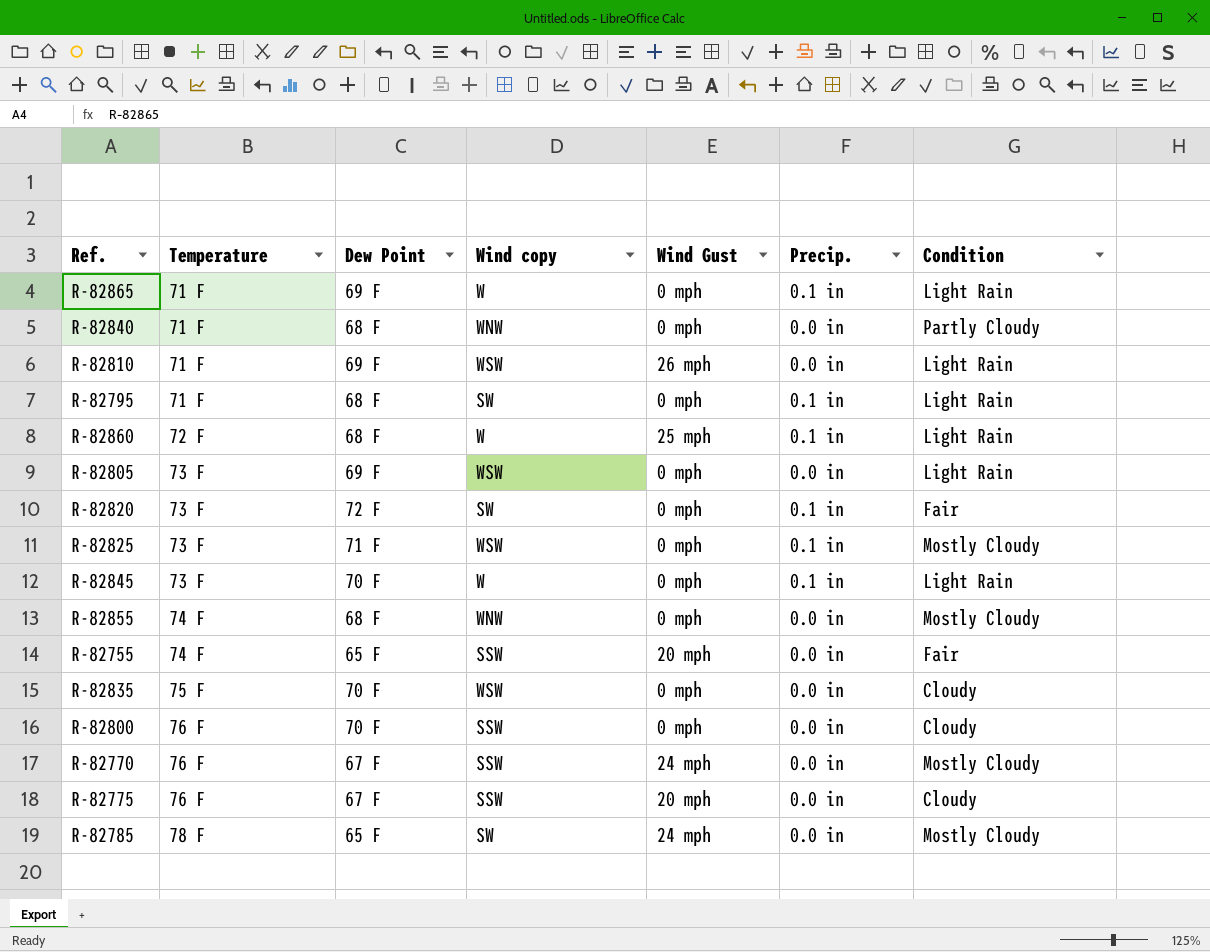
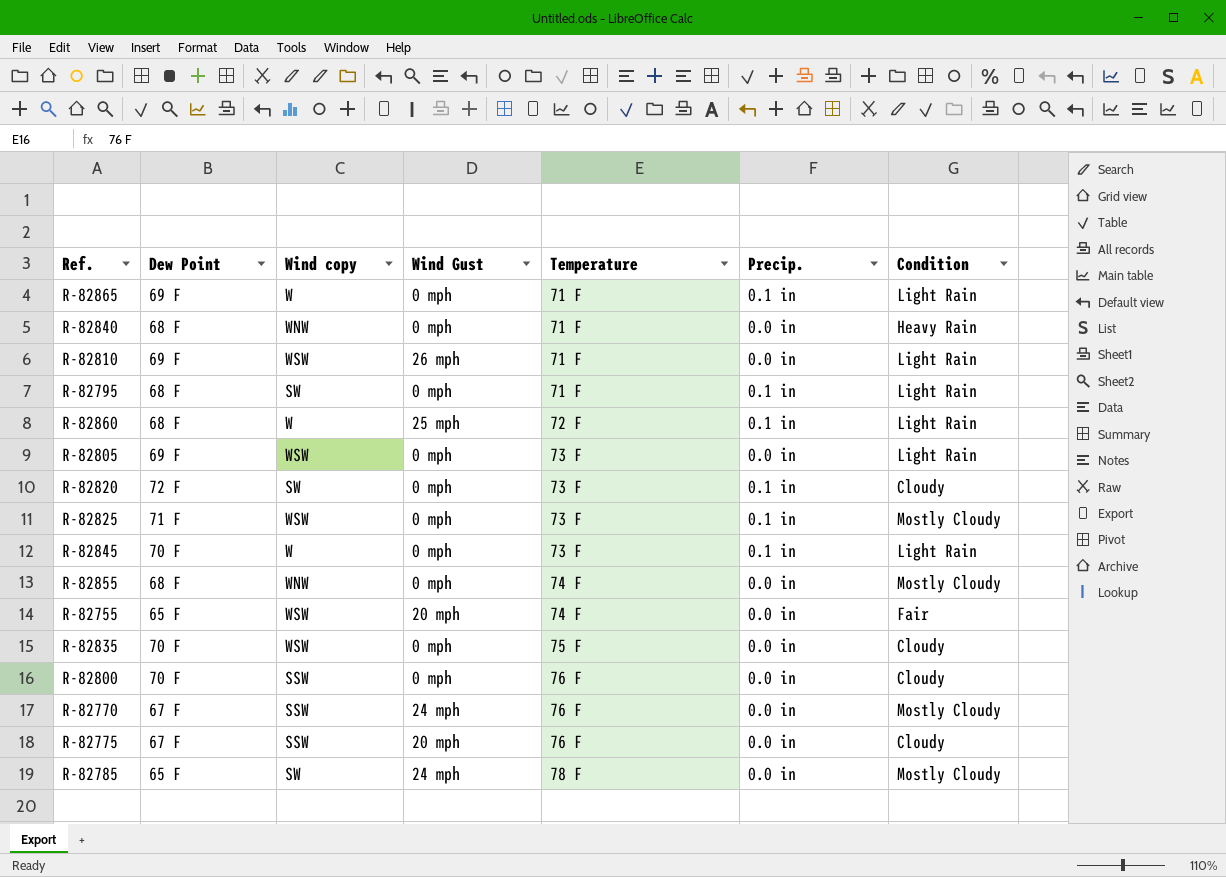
column Temperature | position: 2 -> 5
R-82840 | Condition: Partly Cloudy -> Heavy Rain
R-82820 | Condition: Fair -> Cloudy
R-82755 | Wind copy: SSW -> WSW

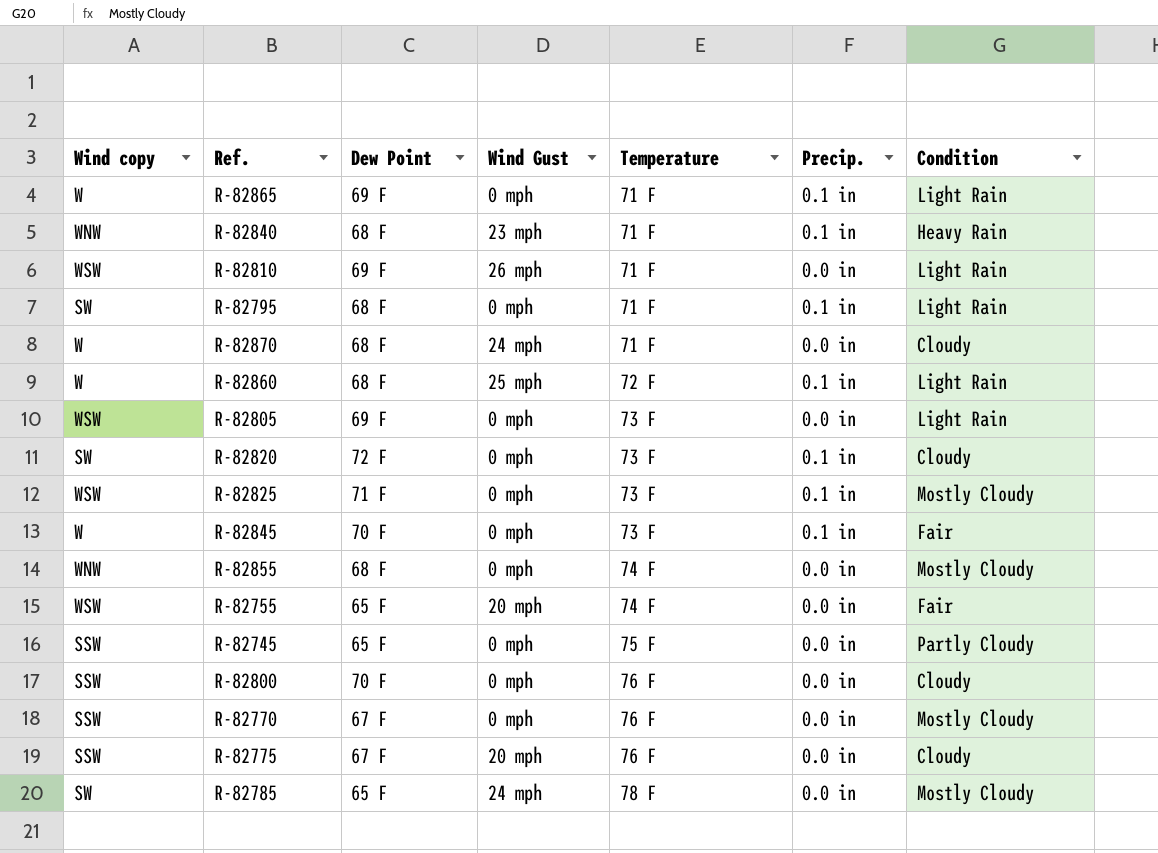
column Wind copy | position: 3 -> 1
row R-82835: 70 F | WSW | 0 mph | 75 F | 0.0 in | Cloudy -> none
R-82840 | Wind Gust: 0 mph -> 23 mph
R-82840 | Precip.: 0.0 in -> 0.1 in
row R-82870: none -> W | 68 F | 24 mph | 71 F | 0.0 in | Cloudy
R-82845 | Condition: Light Rain -> Fair
row R-82745: none -> SSW | 65 F | 0 mph | 75 F | 0.0 in | Partly Cloudy
R-82770 | Wind Gust: 24 mph -> 0 mph

